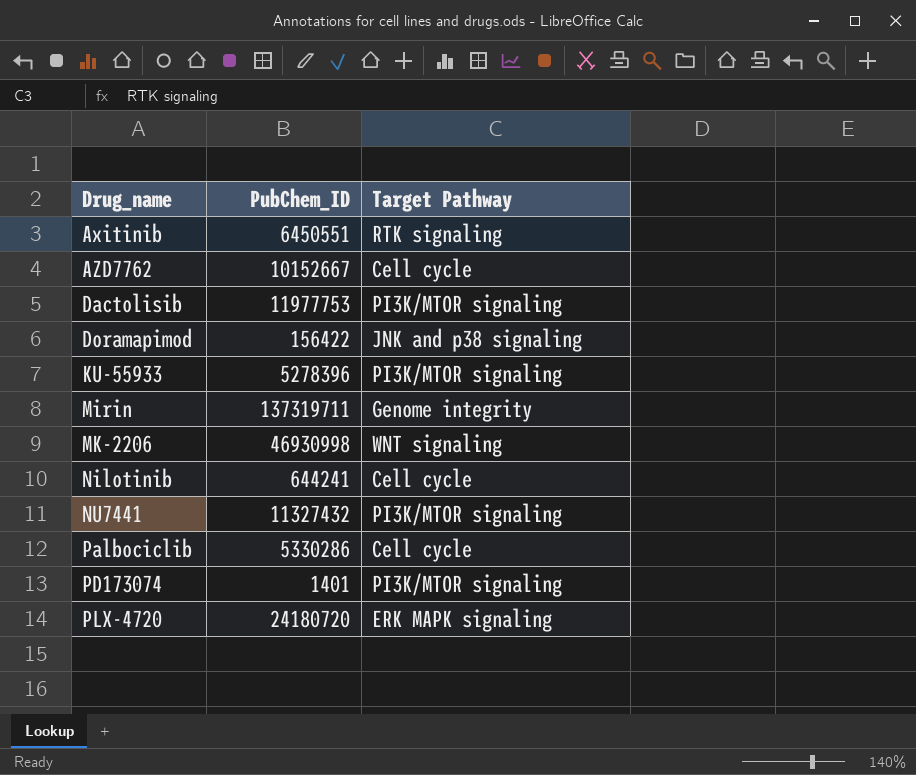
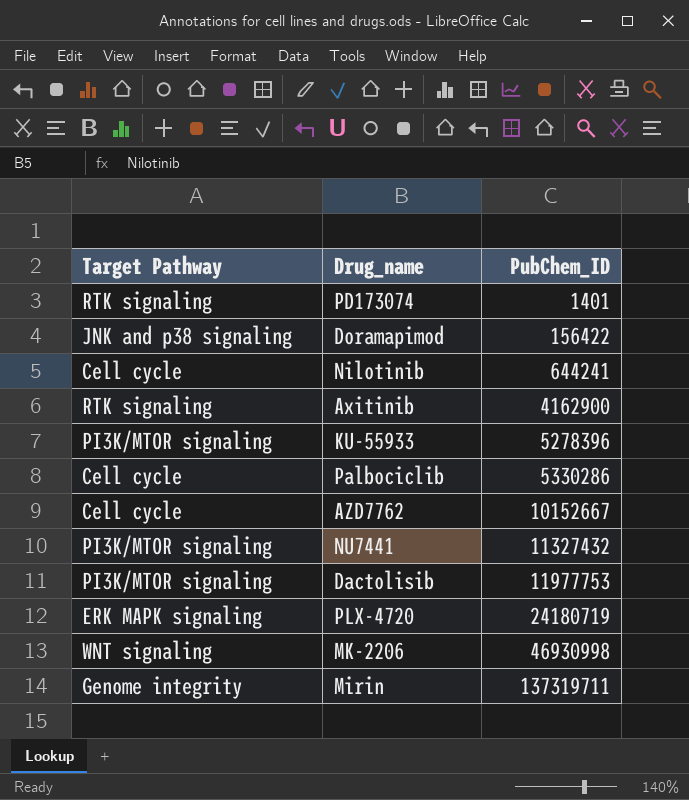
row order: Drug_name ascending -> PubChem_ID ascending
column Target Pathway | position: 3 -> 1
PD173074 | Target Pathway: PI3K/MTOR signaling -> RTK signaling
Axitinib | PubChem_ID: 6450551 -> 4162900
PLX-4720 | PubChem_ID: 24180720 -> 24180719

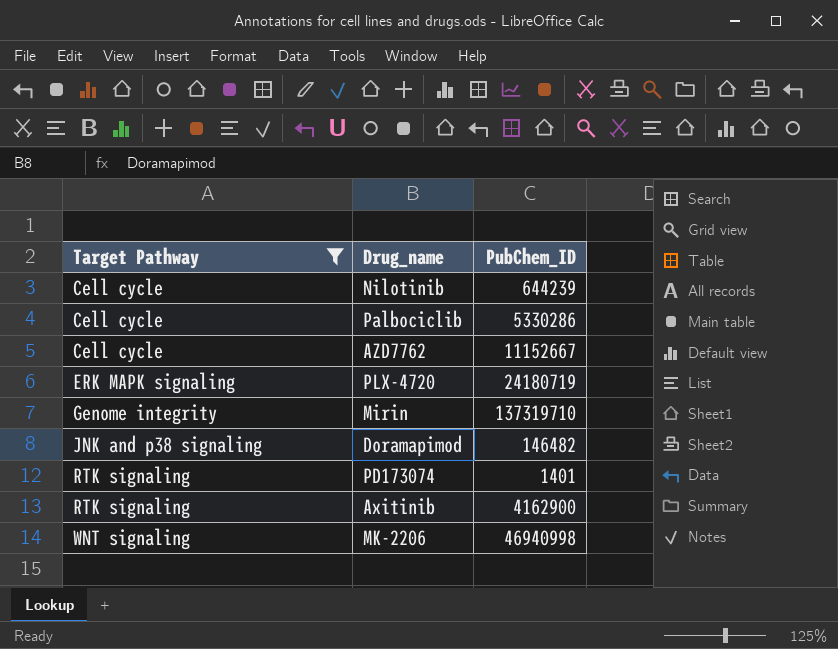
filter: none -> Target Pathway != PI3K/MTOR signaling
row order: PubChem_ID ascending -> Target Pathway ascending
Nilotinib | PubChem_ID: 644241 -> 644239
AZD7762 | PubChem_ID: 10152667 -> 11152667
Mirin | PubChem_ID: 137319711 -> 137319710
Doramapimod | PubChem_ID: 156422 -> 146482
MK-2206 | PubChem_ID: 46930998 -> 46940998

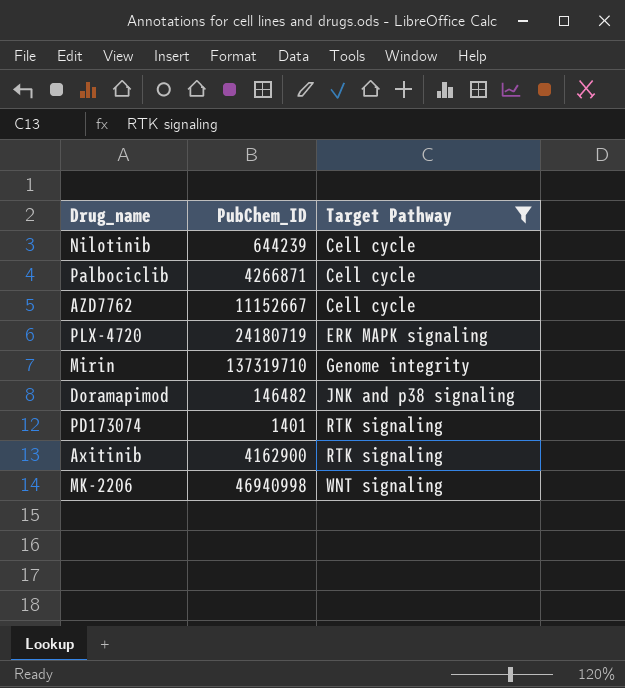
column Target Pathway | position: 1 -> 3
Palbociclib | PubChem_ID: 5330286 -> 4266871

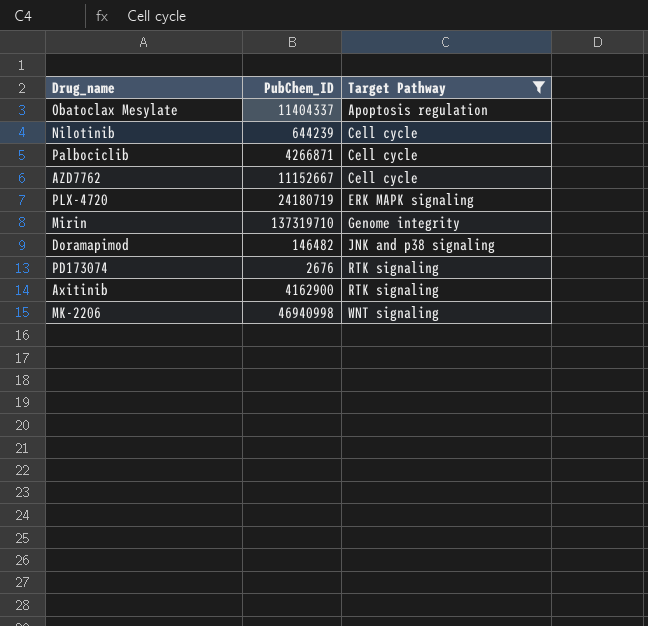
row Obatoclax Mesylate: none -> 11404337 | Apoptosis regulation
PD173074 | PubChem_ID: 1401 -> 2676

